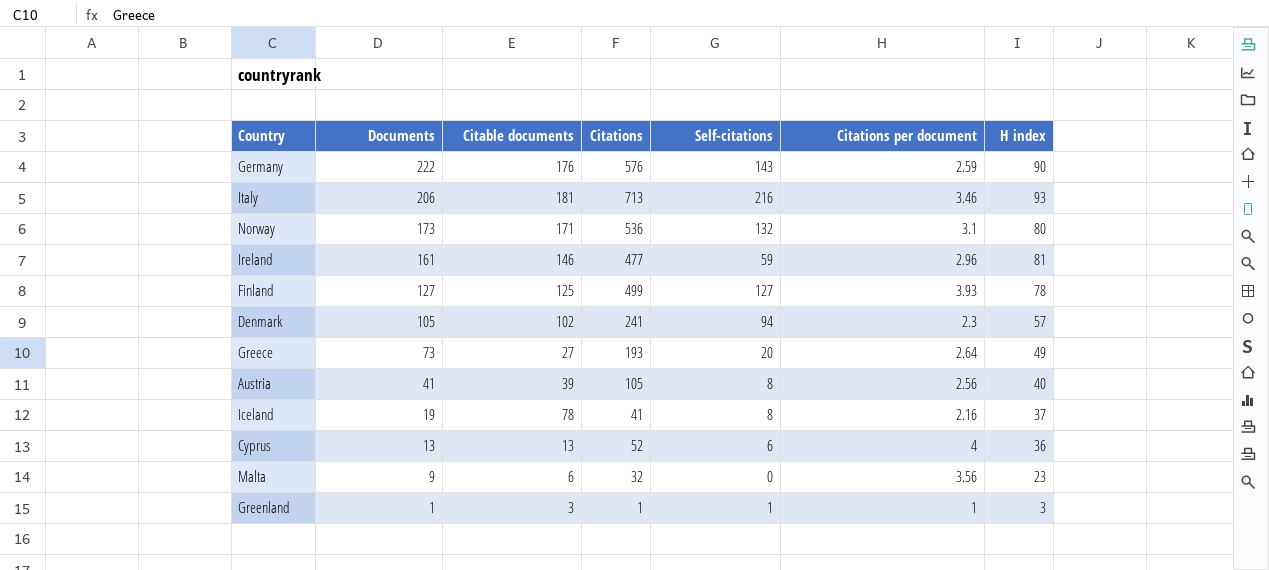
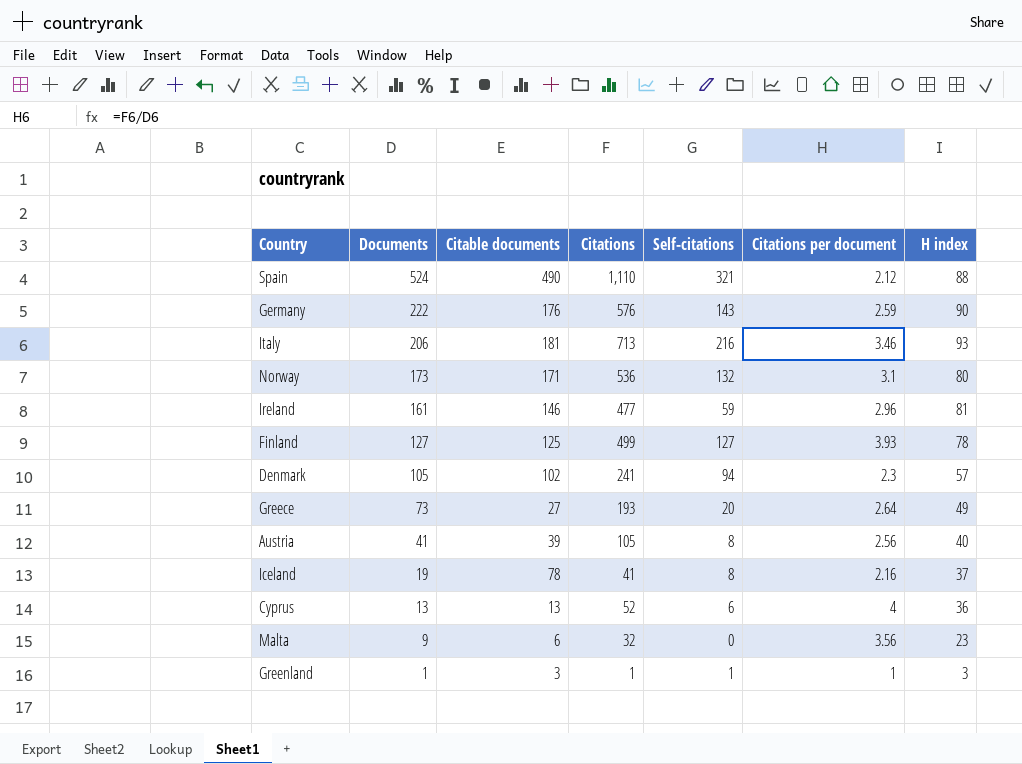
row Spain: none -> 524 | 490 | 1,110 | 321 | 2.12 | 88

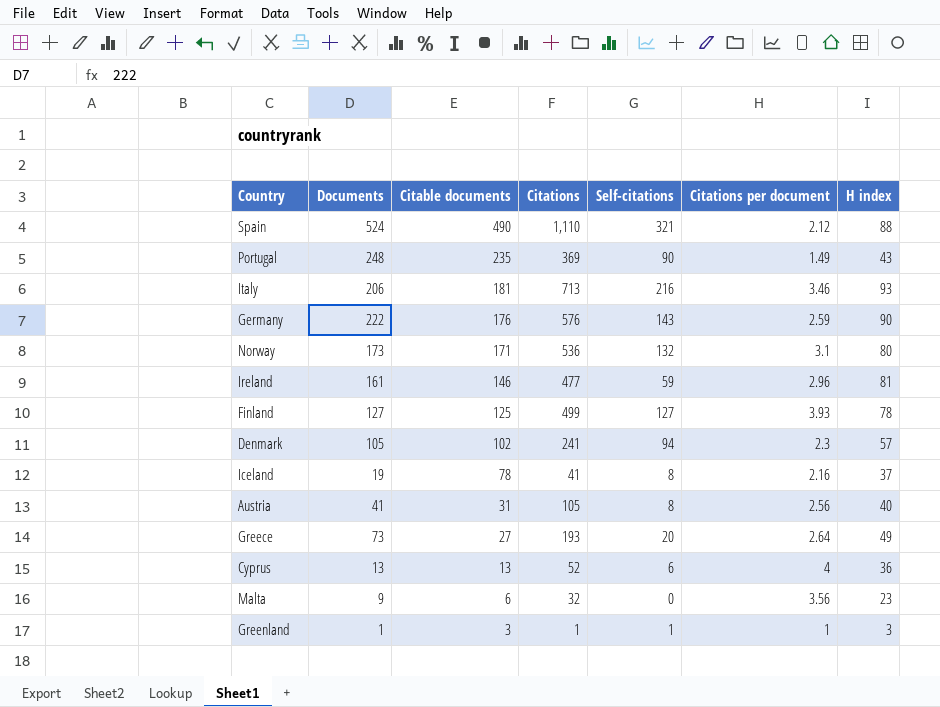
row order: Documents descending -> Citable documents descending
row Portugal: none -> 248 | 235 | 369 | 90 | 1.49 | 43
Austria | Citable documents: 39 -> 31

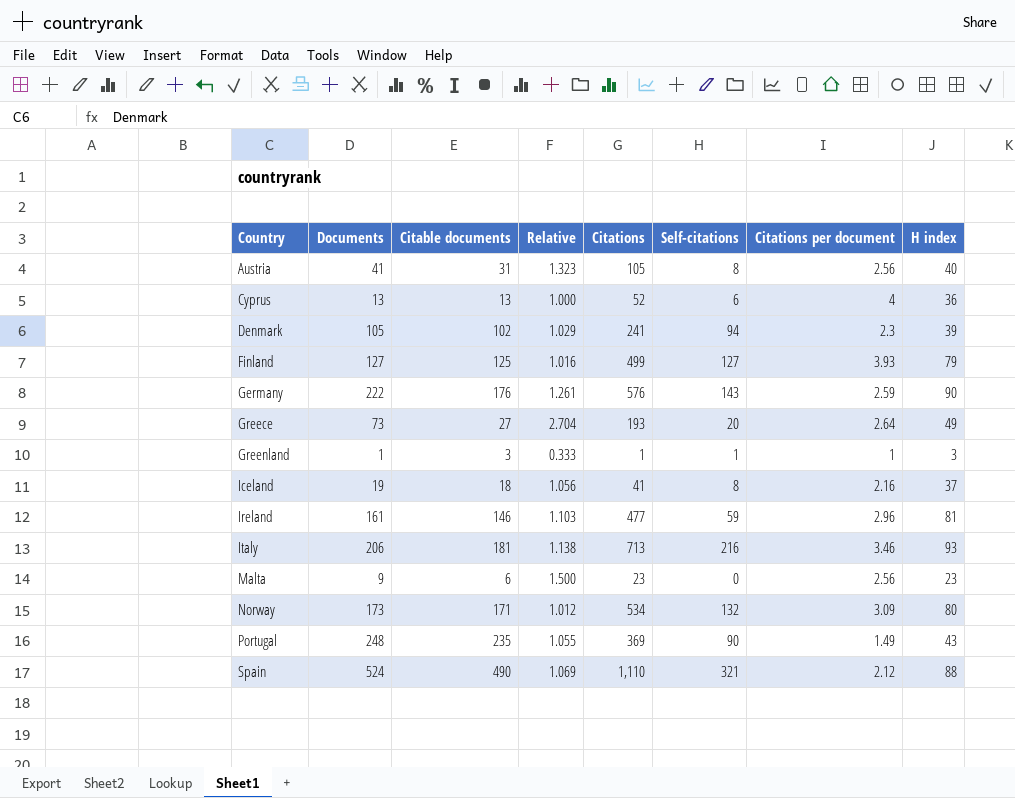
row order: Citable documents descending -> Country ascending
column Relative | formula: none -> [Documents] / [Citable documents]
Denmark | H index: 57 -> 39
Finland | H index: 78 -> 79
Iceland | Citable documents: 78 -> 18
Malta | Citations: 32 -> 23
Malta | Citations per document: 3.56 -> 2.56
Norway | Citations: 536 -> 534
Norway | Citations per document: 3.1 -> 3.09

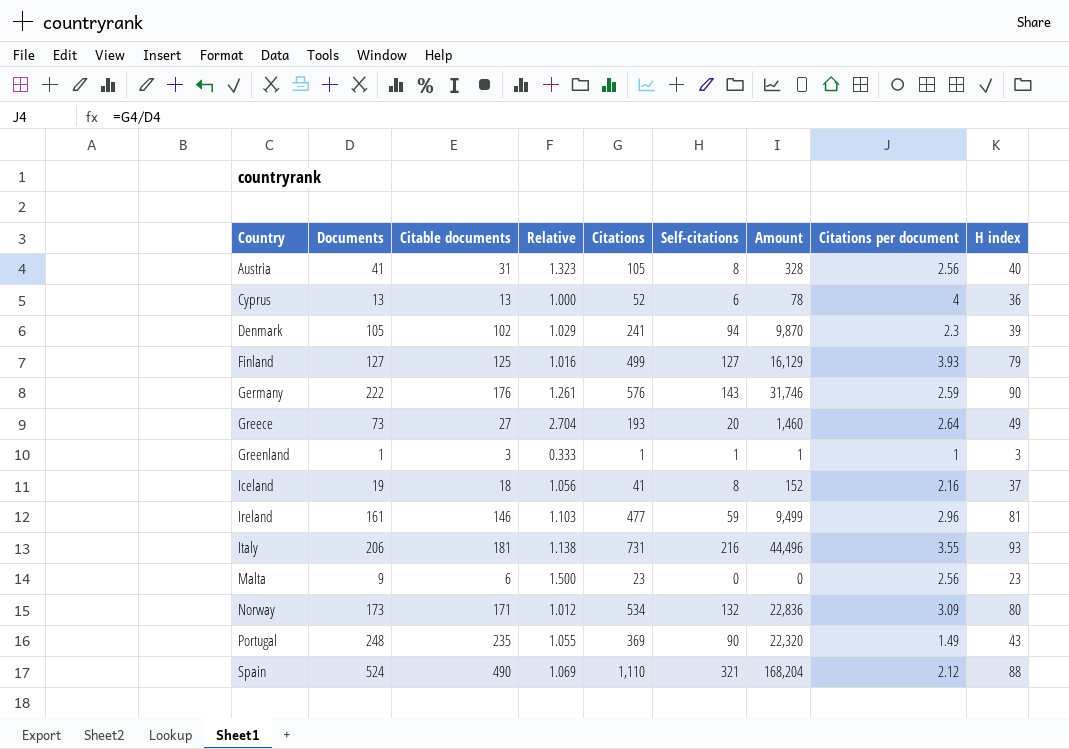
column Amount | formula: none -> [Documents] * [Self-citations]
Italy | Citations: 713 -> 731
Italy | Citations per document: 3.46 -> 3.55

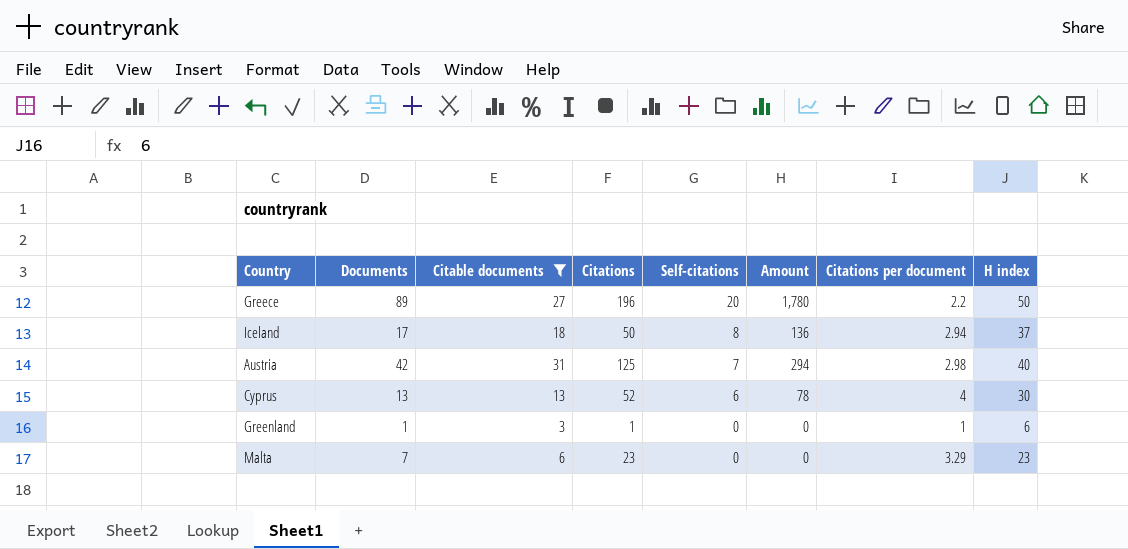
filter: none -> Citable documents <= 31
row order: Country ascending -> Self-citations descending
column Relative | formula: [Documents] / [Citable documents] -> none
Greece | Documents: 73 -> 89
Greece | Citations: 193 -> 196
Greece | Amount: 1,460 -> 1,780
Greece | Citations per document: 2.64 -> 2.2
Greece | H index: 49 -> 50
Iceland | Documents: 19 -> 17
Iceland | Citations: 41 -> 50
Iceland | Amount: 152 -> 136
Iceland | Citations per document: 2.16 -> 2.94
Austria | Documents: 41 -> 42
Austria | Citations: 105 -> 125
Austria | Self-citations: 8 -> 7
Austria | Amount: 328 -> 294
Austria | Citations per document: 2.56 -> 2.98
Cyprus | H index: 36 -> 30
Greenland | Self-citations: 1 -> 0
Greenland | Amount: 1 -> 0
Greenland | H index: 3 -> 6
Malta | Documents: 9 -> 7
Malta | Citations per document: 2.56 -> 3.29

